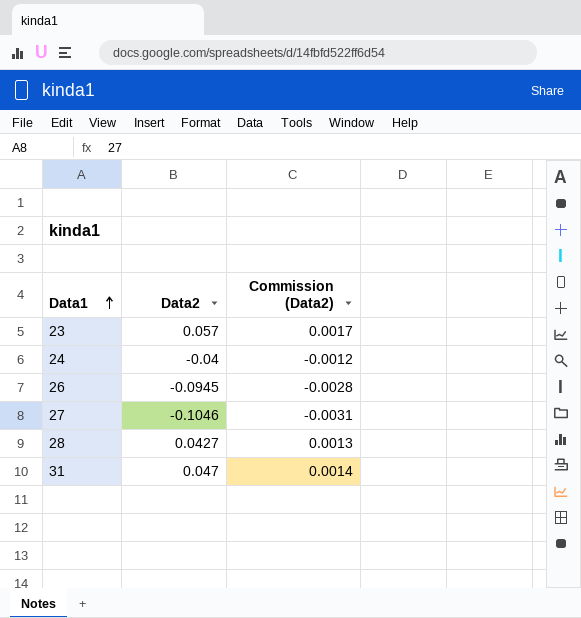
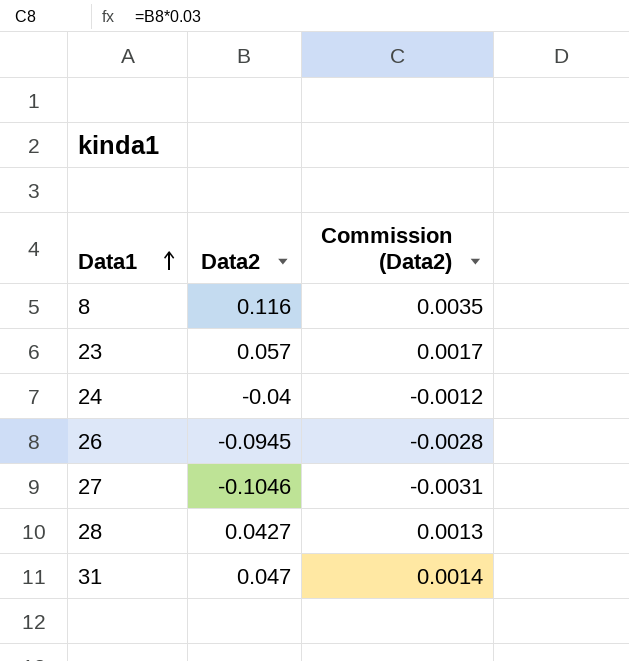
row 8: none -> 0.116 | 0.0035

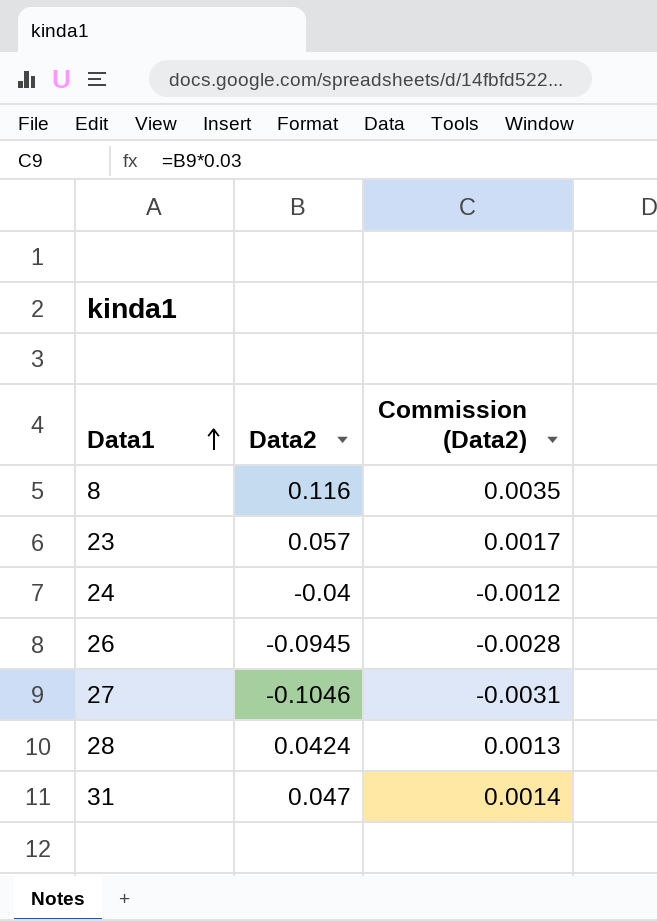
28 | Data2: 0.0427 -> 0.0424

